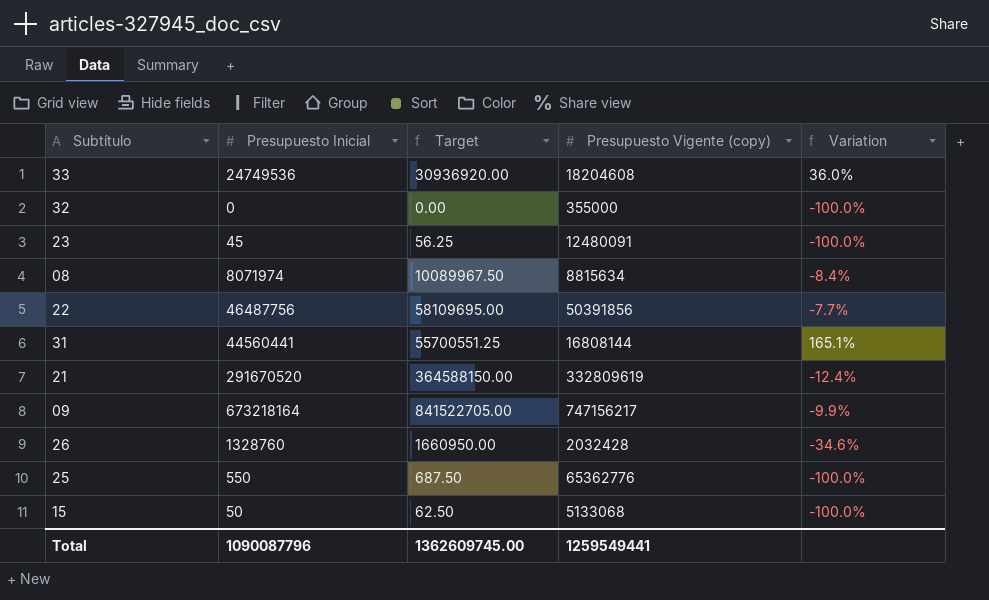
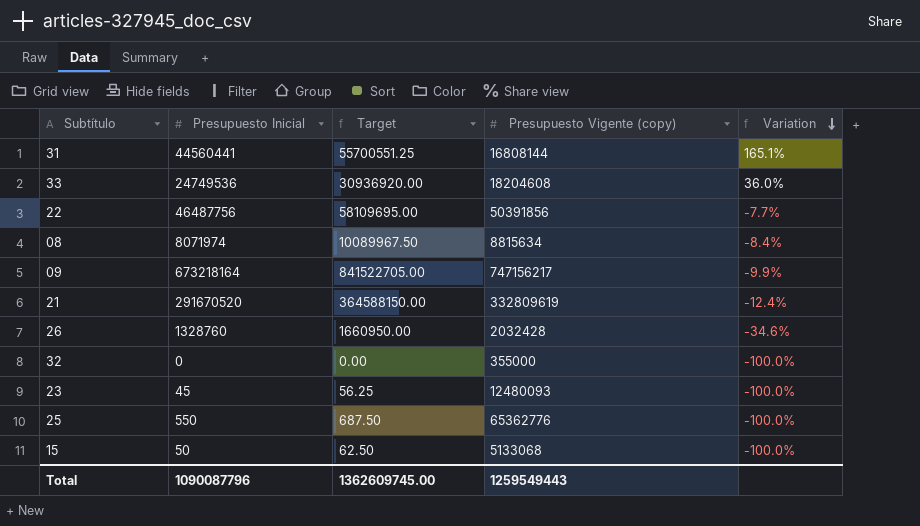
row order: none -> Variation descending
23 | Presupuesto Vigente (copy): 12480091 -> 12480093
Total | Presupuesto Vigente (copy): 1259549441 -> 1259549443

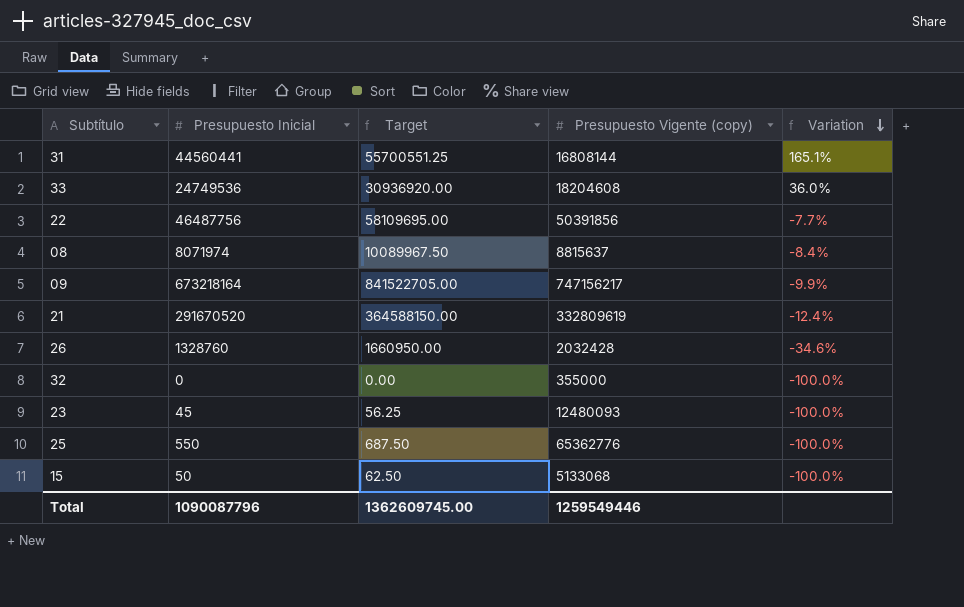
08 | Presupuesto Vigente (copy): 8815634 -> 8815637
Total | Presupuesto Vigente (copy): 1259549443 -> 1259549446

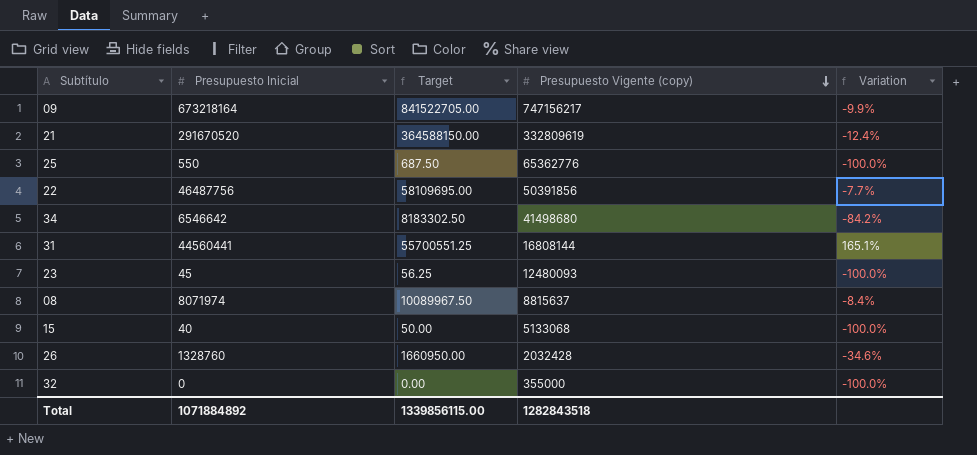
row order: Variation descending -> Presupuesto Vigente (copy) descending
row 33: 24749536 | 30936920.00 | 18204608 | 36.0% -> none
row 34: none -> 6546642 | 8183302.50 | 41498680 | -84.2%
15 | Presupuesto Inicial: 50 -> 40
15 | Target: 62.50 -> 50.00
Total | Presupuesto Inicial: 1090087796 -> 1071884892
Total | Target: 1362609745.00 -> 1339856115.00
Total | Presupuesto Vigente (copy): 1259549446 -> 1282843518

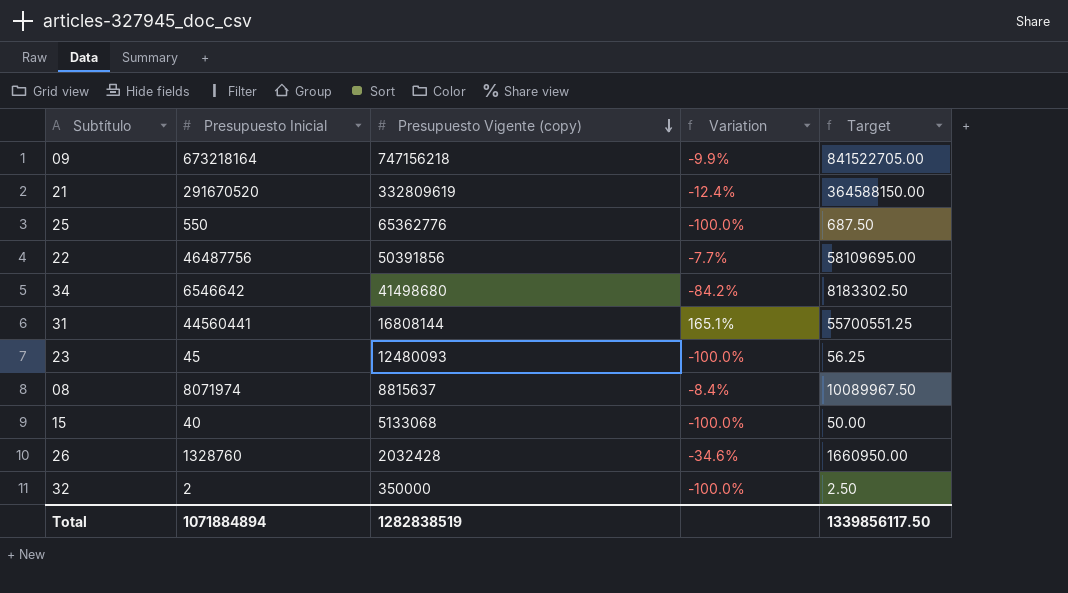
column Target | position: 3 -> 5
09 | Presupuesto Vigente (copy): 747156217 -> 747156218
32 | Presupuesto Inicial: 0 -> 2
32 | Presupuesto Vigente (copy): 355000 -> 350000
32 | Target: 0.00 -> 2.50
Total | Presupuesto Inicial: 1071884892 -> 1071884894
Total | Presupuesto Vigente (copy): 1282843518 -> 1282838519
Total | Target: 1339856115.00 -> 1339856117.50

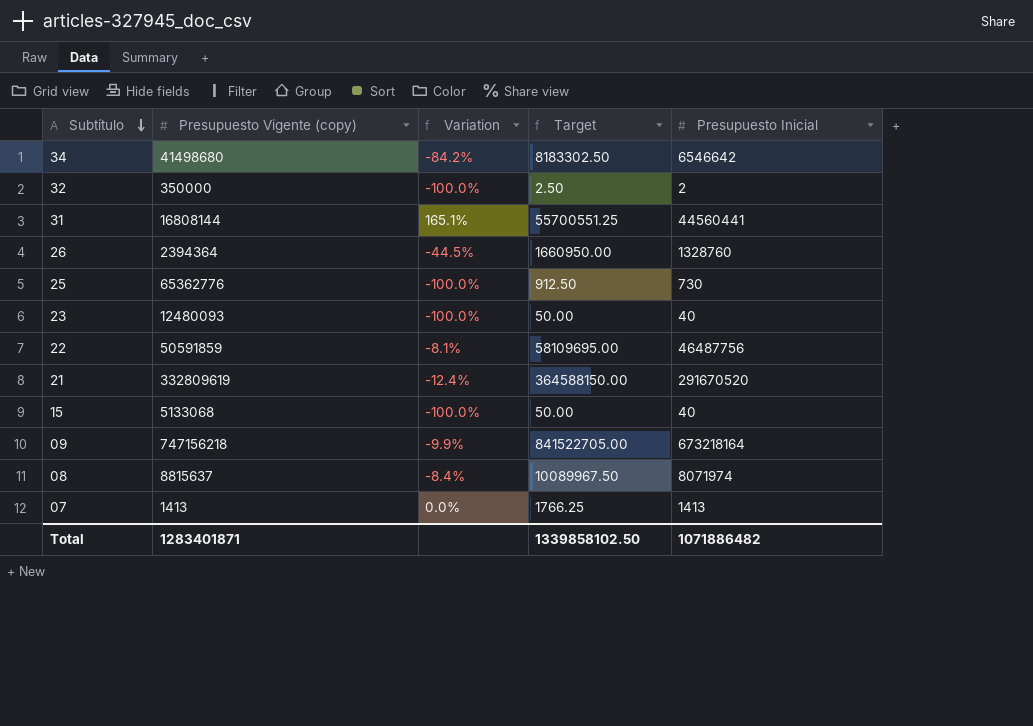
row order: Presupuesto Vigente (copy) descending -> Subtítulo descending
column Presupuesto Inicial | position: 2 -> 5
26 | Presupuesto Vigente (copy): 2032428 -> 2394364
26 | Variation: -34.6% -> -44.5%
25 | Target: 687.50 -> 912.50
25 | Presupuesto Inicial: 550 -> 730
23 | Target: 56.25 -> 50.00
23 | Presupuesto Inicial: 45 -> 40
22 | Presupuesto Vigente (copy): 50391856 -> 50591859
22 | Variation: -7.7% -> -8.1%
row 07: none -> 1413 | 0.0% | 1766.25 | 1413
Total | Presupuesto Vigente (copy): 1282838519 -> 1283401871
Total | Target: 1339856117.50 -> 1339858102.50
Total | Presupuesto Inicial: 1071884894 -> 1071886482

